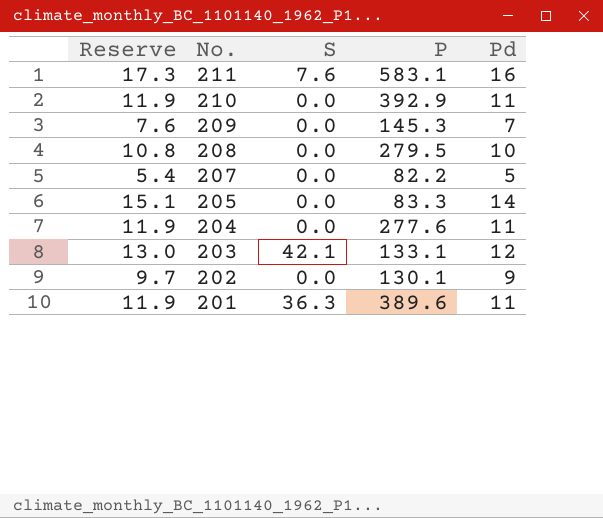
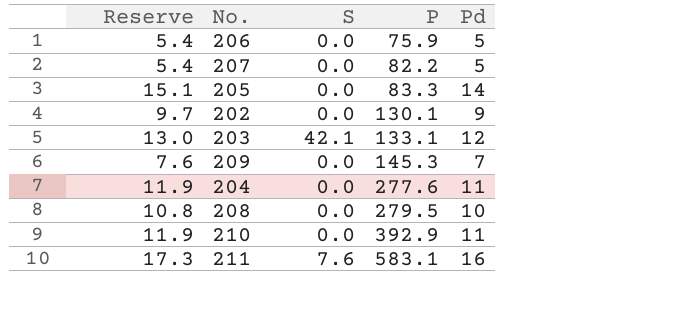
row order: No. descending -> P ascending
row 201: 11.9 | 36.3 | 389.6 | 11 -> none
row 206: none -> 5.4 | 0.0 | 75.9 | 5

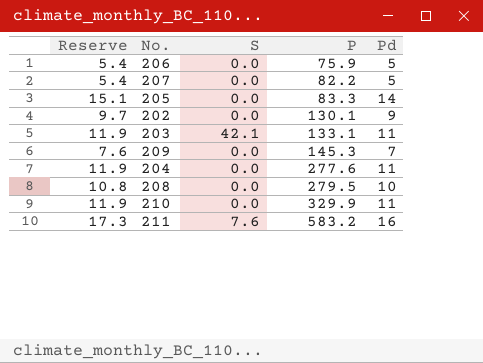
203 | Reserve: 13.0 -> 11.9
203 | Pd: 12 -> 11
210 | P: 392.9 -> 329.9
211 | P: 583.1 -> 583.2

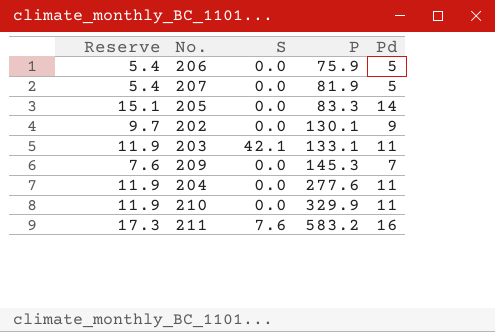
row 208: 10.8 | 0.0 | 279.5 | 10 -> none
207 | P: 82.2 -> 81.9

